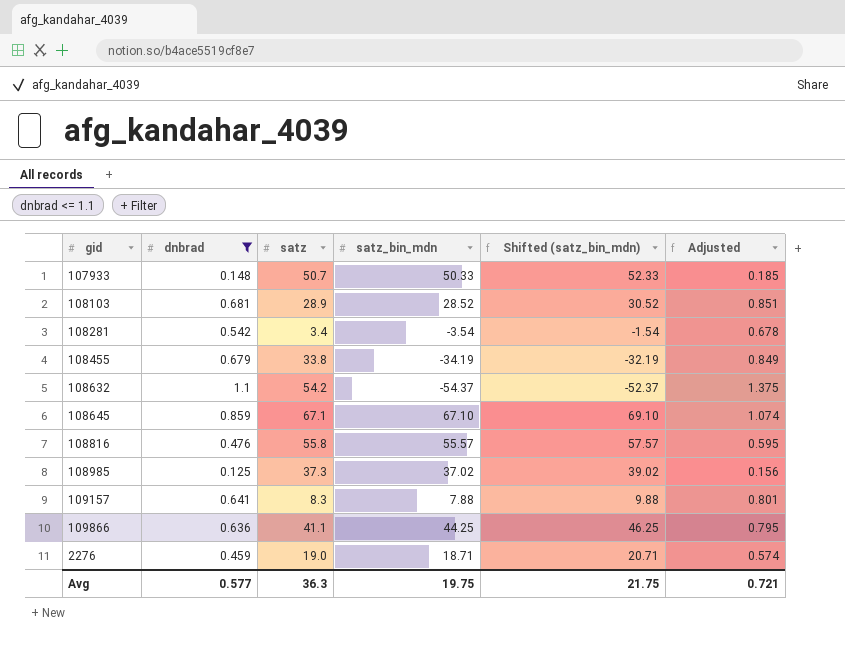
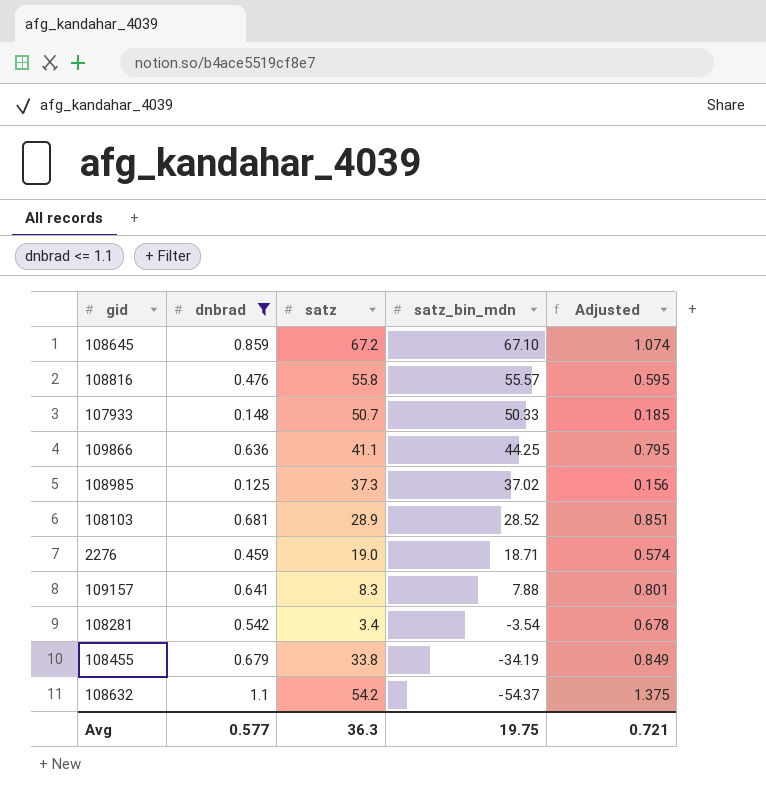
row order: none -> satz_bin_mdn descending
column Shifted (satz_bin_mdn) | formula: [satz_bin_mdn] + 2 -> none
108645 | satz: 67.1 -> 67.2

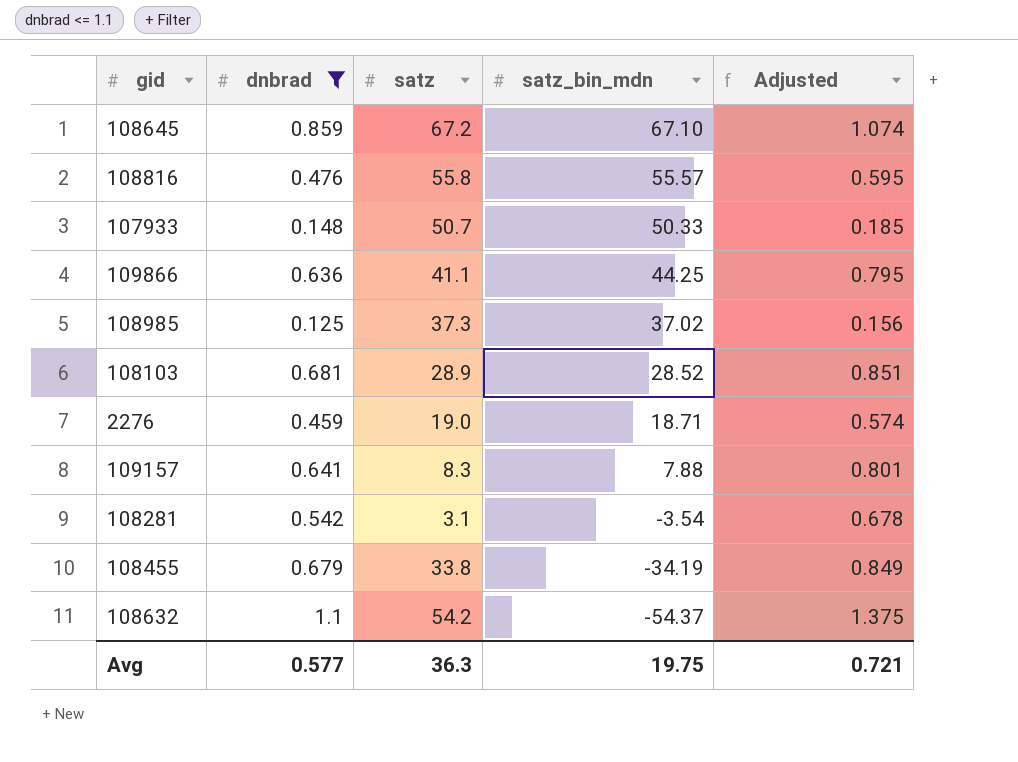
108281 | satz: 3.4 -> 3.1

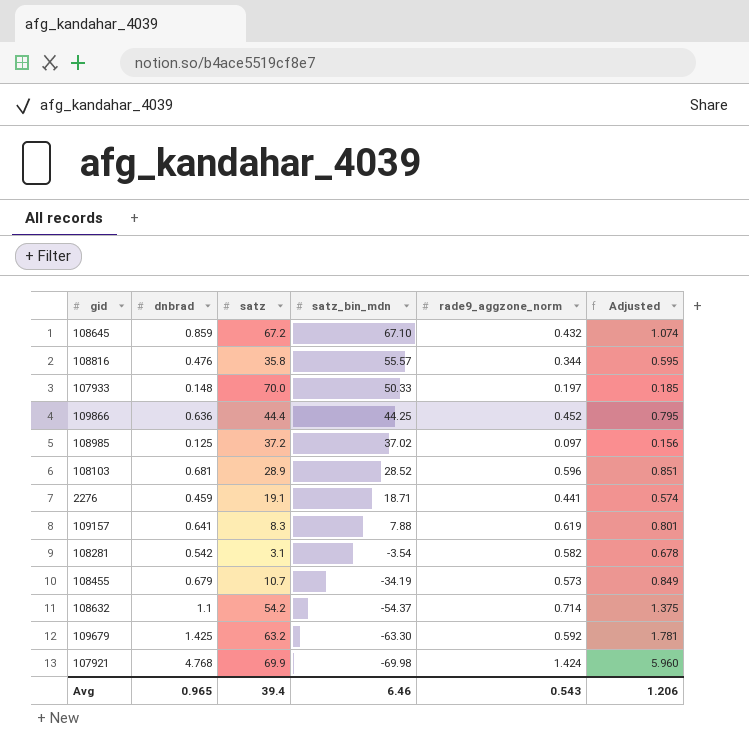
filter: dnbrad <= 1.1 -> none
column rade9_aggzone_norm | position: none -> 5
108816 | satz: 55.8 -> 35.8
107933 | satz: 50.7 -> 70.0
109866 | satz: 41.1 -> 44.4
108985 | satz: 37.3 -> 37.2
2276 | satz: 19.0 -> 19.1
108455 | satz: 33.8 -> 10.7
Avg | dnbrad: 0.577 -> 0.965
Avg | satz: 36.3 -> 39.4
Avg | satz_bin_mdn: 19.75 -> 6.46
Avg | Adjusted: 0.721 -> 1.206

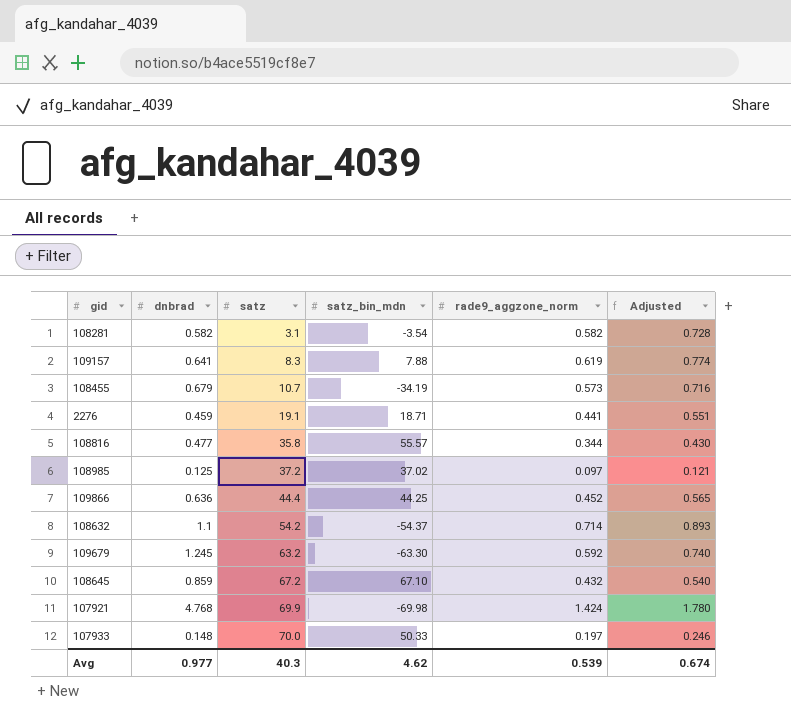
row order: satz_bin_mdn descending -> satz ascending
column Adjusted | formula: [dnbrad] * 1.25 -> [rade9_aggzone_norm] * 1.25
row 108103: 0.681 | 28.9 | 28.52 | 0.596 | 0.851 -> none
108281 | dnbrad: 0.542 -> 0.582
108816 | dnbrad: 0.476 -> 0.477
109679 | dnbrad: 1.425 -> 1.245
Avg | dnbrad: 0.965 -> 0.977
Avg | satz: 39.4 -> 40.3
Avg | satz_bin_mdn: 6.46 -> 4.62
Avg | rade9_aggzone_norm: 0.543 -> 0.539
Avg | Adjusted: 1.206 -> 0.674

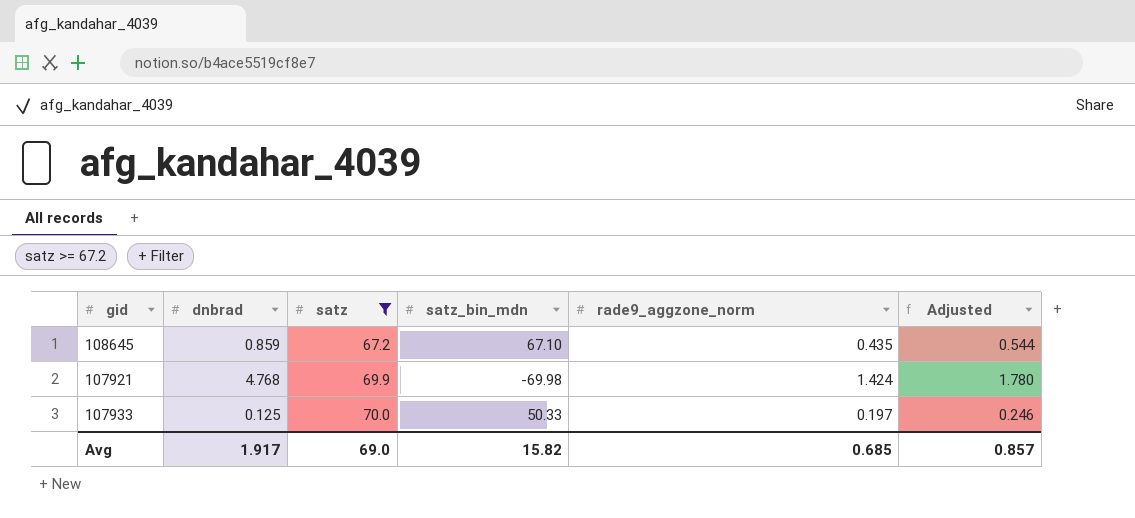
filter: none -> satz >= 67.2
108645 | rade9_aggzone_norm: 0.432 -> 0.435
108645 | Adjusted: 0.540 -> 0.544
107933 | dnbrad: 0.148 -> 0.125
Avg | dnbrad: 0.977 -> 1.917
Avg | satz: 40.3 -> 69.0
Avg | satz_bin_mdn: 4.62 -> 15.82
Avg | rade9_aggzone_norm: 0.539 -> 0.685
Avg | Adjusted: 0.674 -> 0.857

